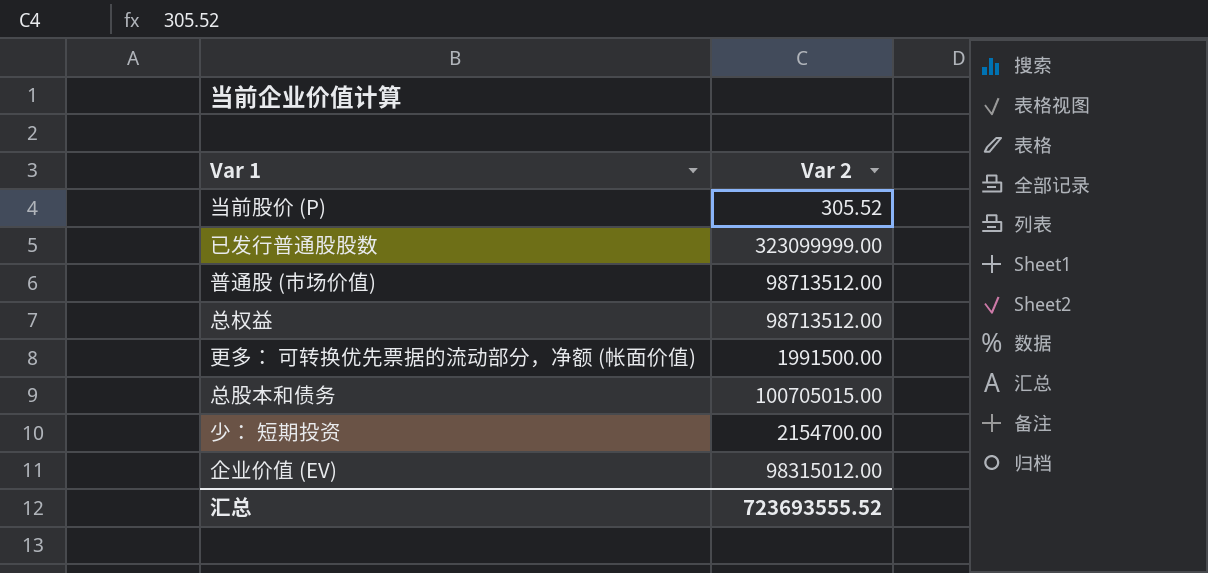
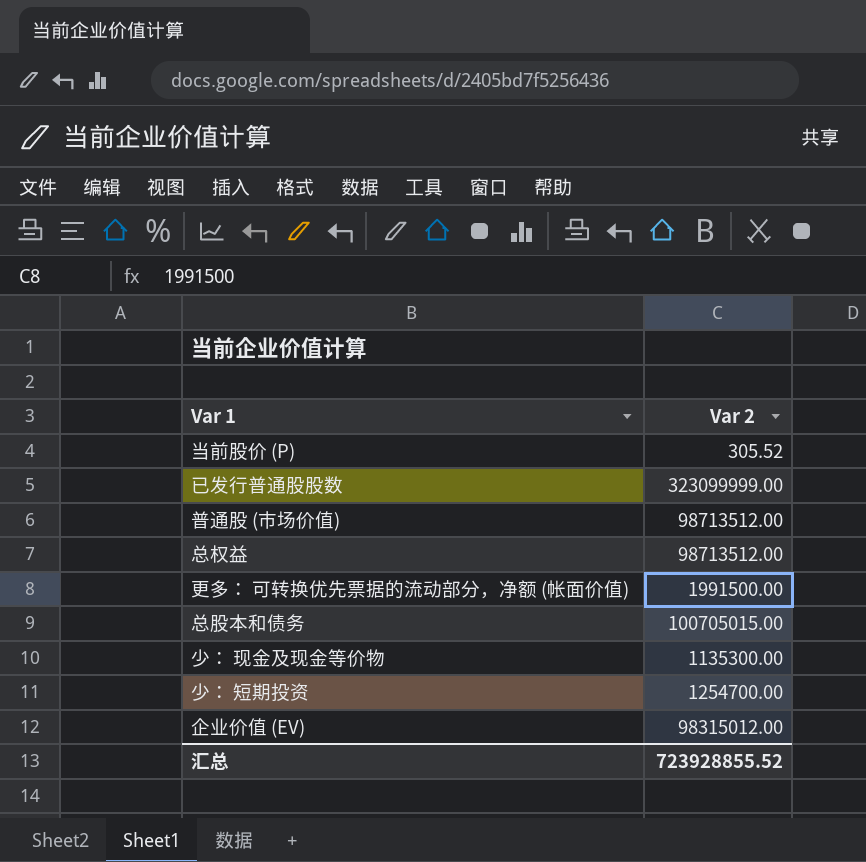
row 少： 现金及现金等价物: none -> 1135300.00
少： 短期投资 | Var 2: 2154700.00 -> 1254700.00
汇总 | Var 2: 723693555.52 -> 723928855.52

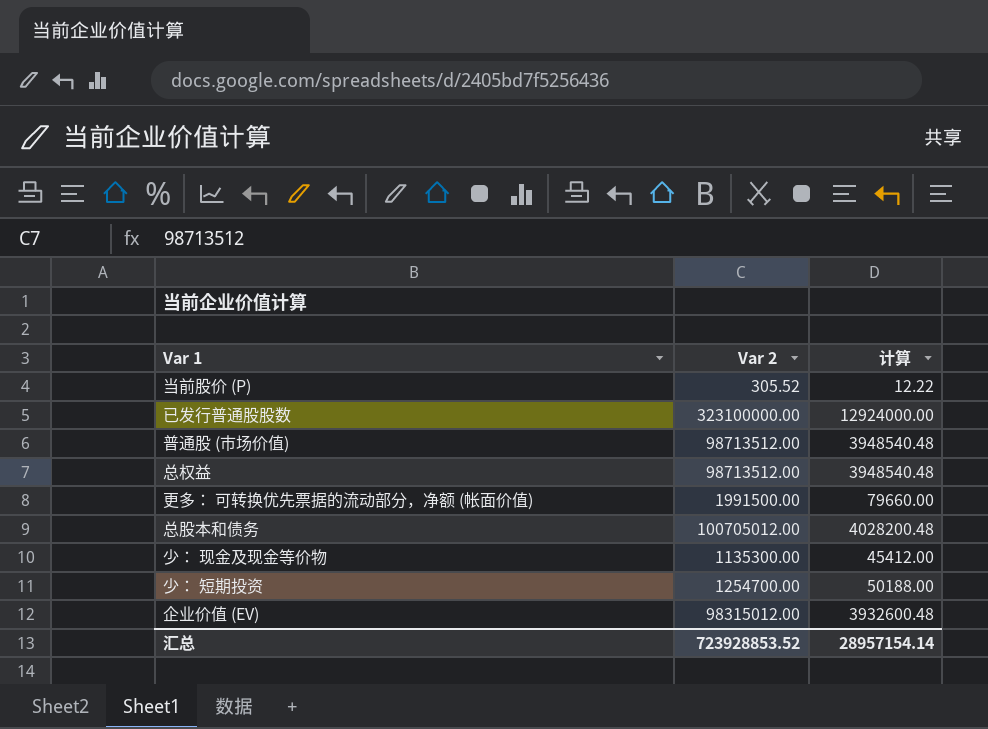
column 计算 | formula: none -> [Var 2] * 0.04
已发行普通股股数 | Var 2: 323099999.00 -> 323100000.00
总股本和债务 | Var 2: 100705015.00 -> 100705012.00
汇总 | Var 2: 723928855.52 -> 723928853.52

